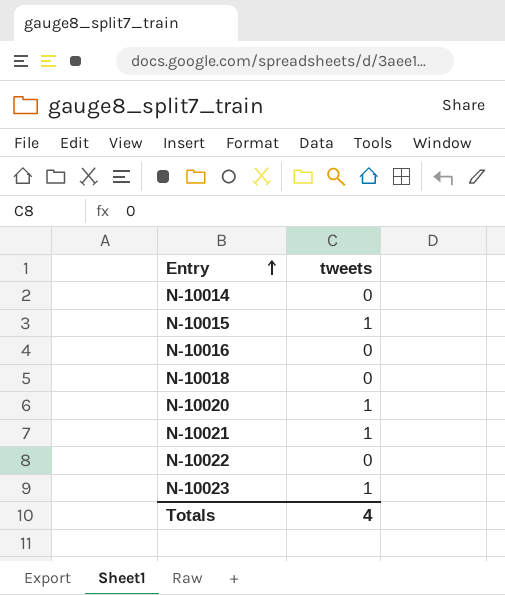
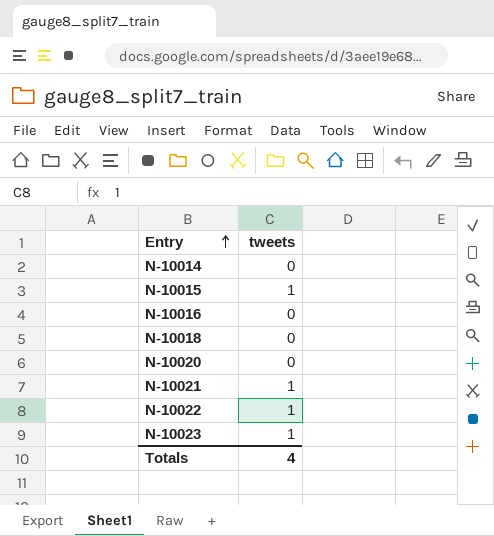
N-10020 | tweets: 1 -> 0
N-10022 | tweets: 0 -> 1

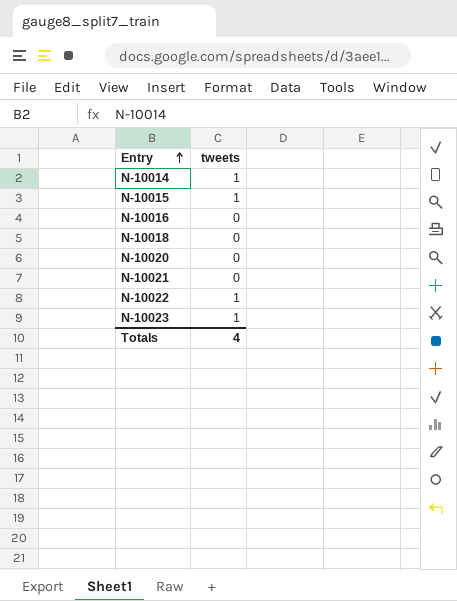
N-10014 | tweets: 0 -> 1
N-10021 | tweets: 1 -> 0

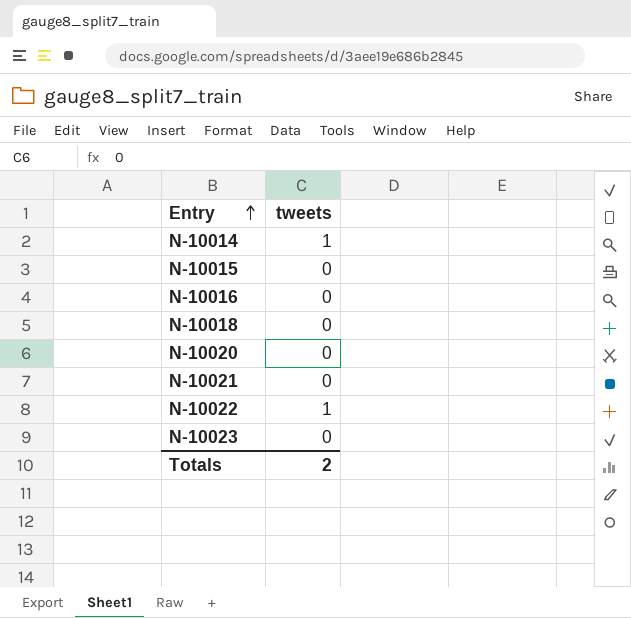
N-10015 | tweets: 1 -> 0
N-10023 | tweets: 1 -> 0
Totals | tweets: 4 -> 2

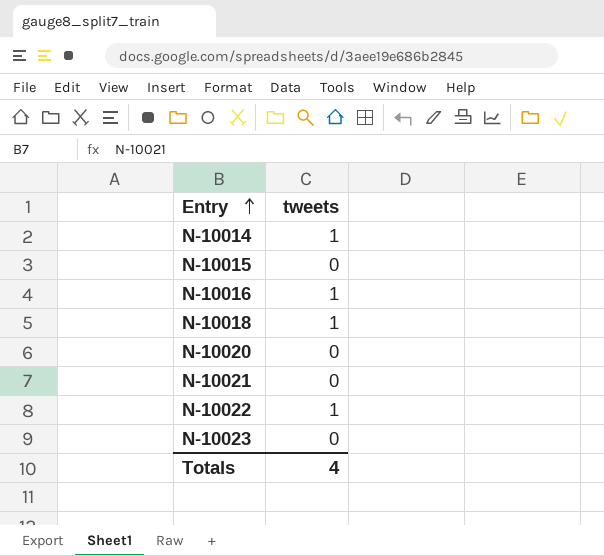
N-10016 | tweets: 0 -> 1
N-10018 | tweets: 0 -> 1
Totals | tweets: 2 -> 4

